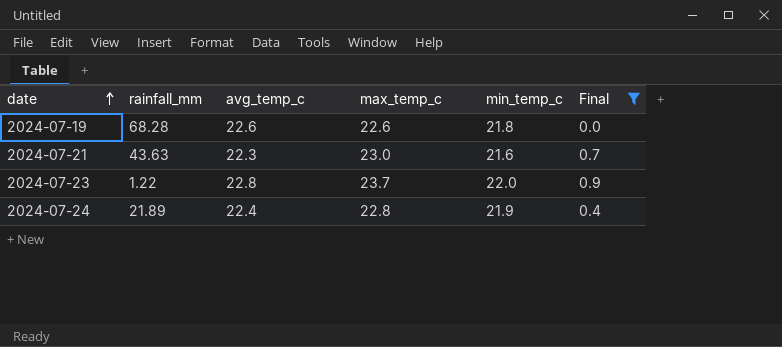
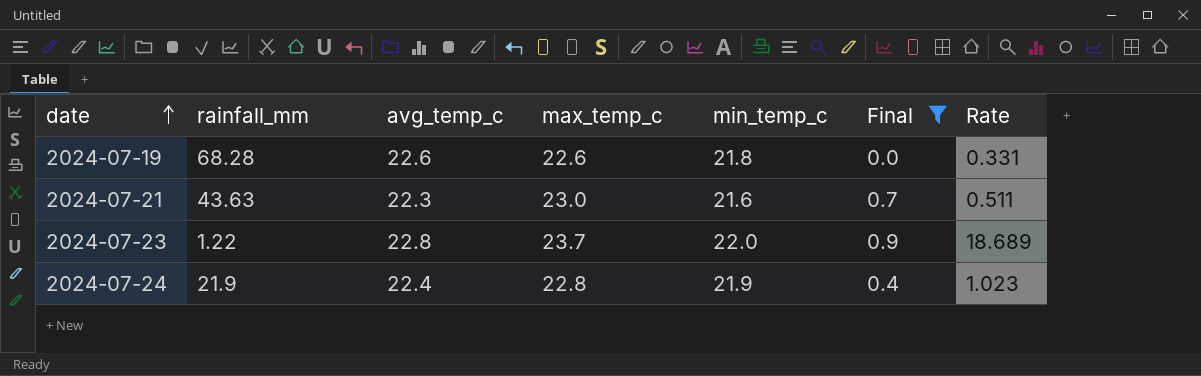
column Rate | formula: none -> [avg_temp_c] / [rainfall_mm]
2024-07-24 | rainfall_mm: 21.89 -> 21.9

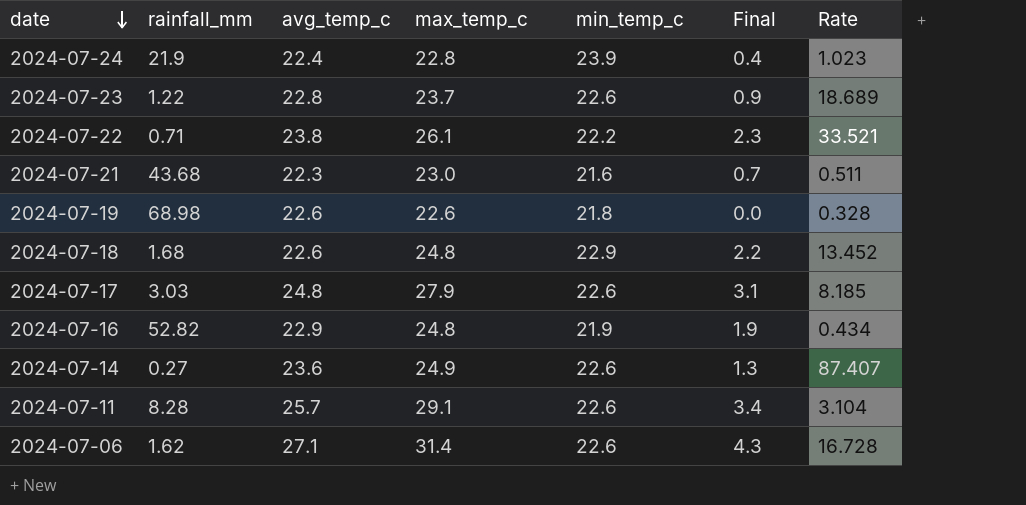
filter: Final <= 0.9 -> none
row order: date ascending -> date descending
2024-07-24 | min_temp_c: 21.9 -> 23.9
2024-07-23 | min_temp_c: 22.0 -> 22.6
2024-07-21 | rainfall_mm: 43.63 -> 43.68
2024-07-19 | rainfall_mm: 68.28 -> 68.98
2024-07-19 | Rate: 0.331 -> 0.328

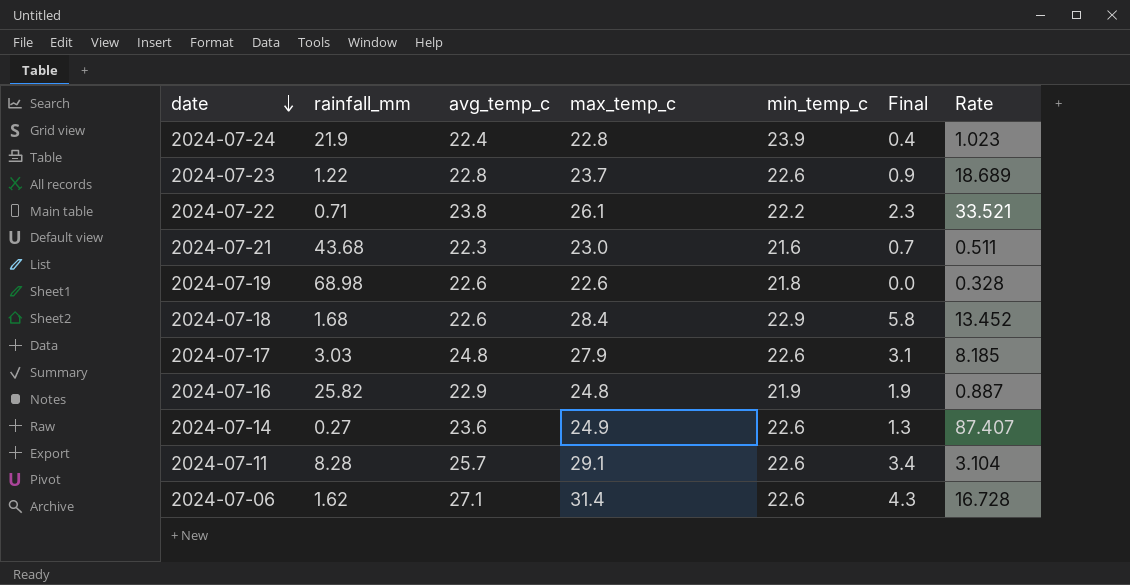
2024-07-18 | max_temp_c: 24.8 -> 28.4
2024-07-18 | Final: 2.2 -> 5.8
2024-07-16 | rainfall_mm: 52.82 -> 25.82
2024-07-16 | Rate: 0.434 -> 0.887

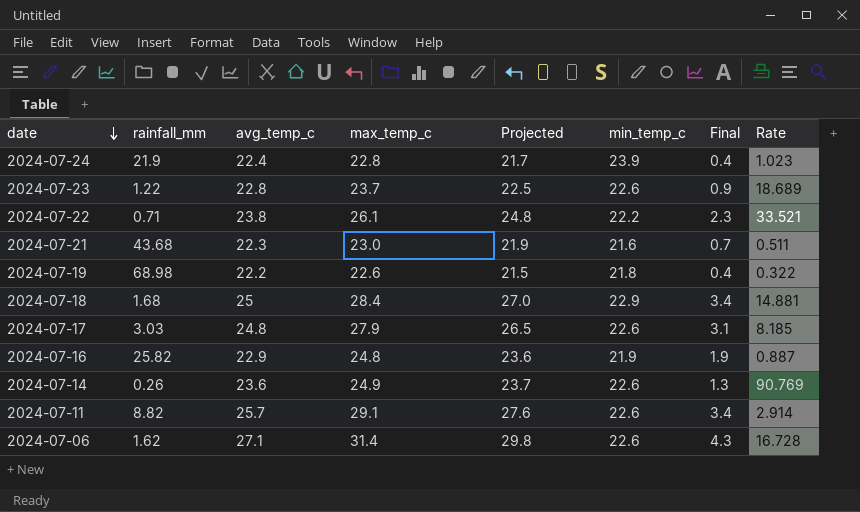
column Projected | formula: none -> [max_temp_c] * 0.95
2024-07-19 | avg_temp_c: 22.6 -> 22.2
2024-07-19 | Final: 0.0 -> 0.4
2024-07-19 | Rate: 0.328 -> 0.322
2024-07-18 | avg_temp_c: 22.6 -> 25
2024-07-18 | Final: 5.8 -> 3.4
2024-07-18 | Rate: 13.452 -> 14.881
2024-07-14 | rainfall_mm: 0.27 -> 0.26
2024-07-14 | Rate: 87.407 -> 90.769
2024-07-11 | rainfall_mm: 8.28 -> 8.82
2024-07-11 | Rate: 3.104 -> 2.914

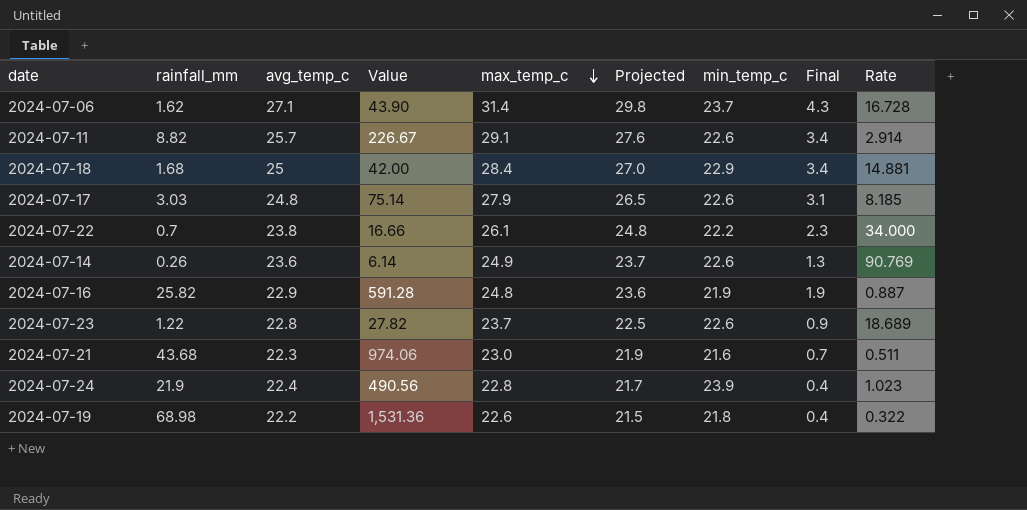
row order: date descending -> max_temp_c descending
column Value | formula: none -> [rainfall_mm] * [avg_temp_c]
2024-07-06 | min_temp_c: 22.6 -> 23.7
2024-07-22 | rainfall_mm: 0.71 -> 0.7
2024-07-22 | Rate: 33.521 -> 34.000

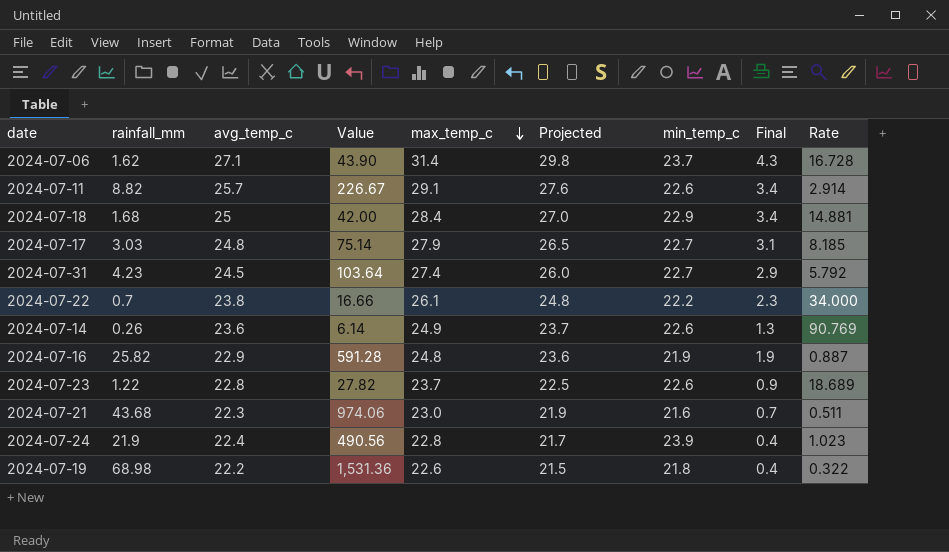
2024-07-17 | min_temp_c: 22.6 -> 22.7
row 2024-07-31: none -> 4.23 | 24.5 | 103.64 | 27.4 | 26.0 | 22.7 | 2.9 | 5.792

